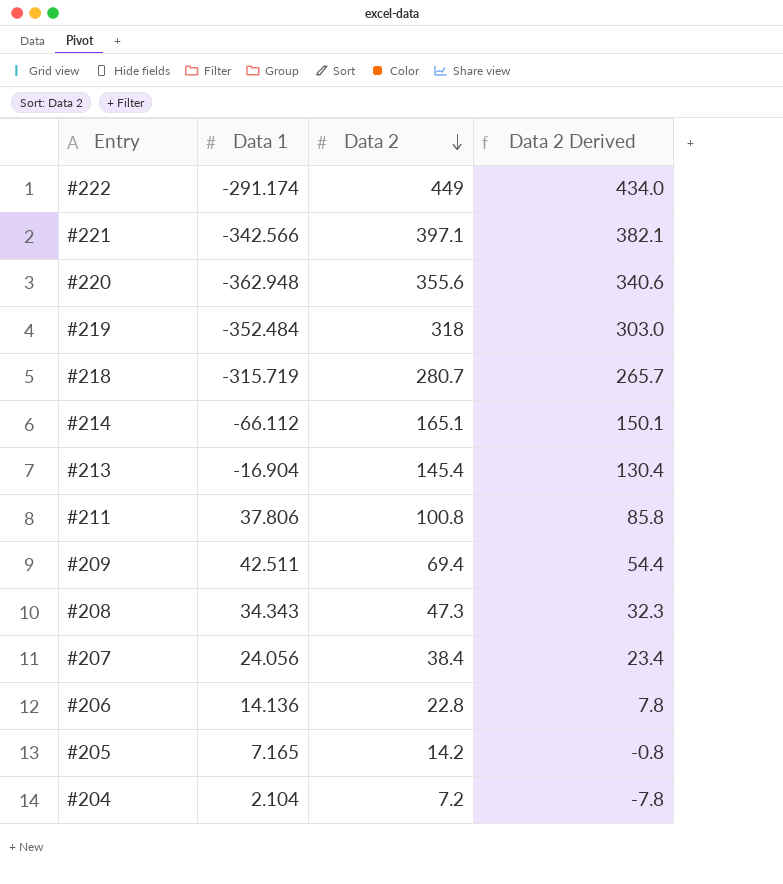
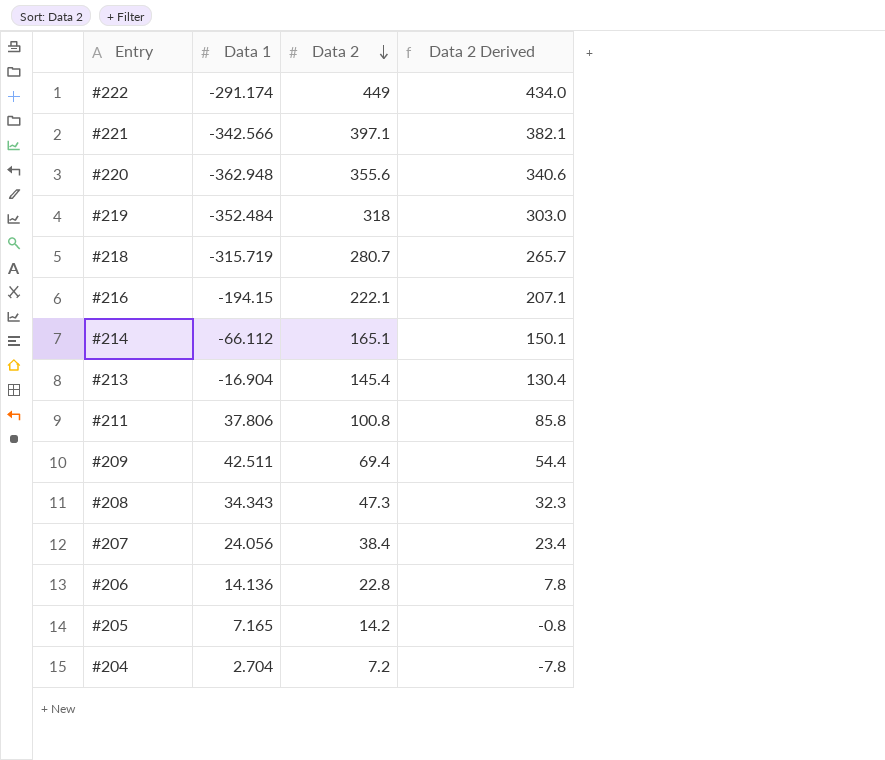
row #216: none -> -194.15 | 222.1 | 207.1
#204 | Data 1: 2.104 -> 2.704

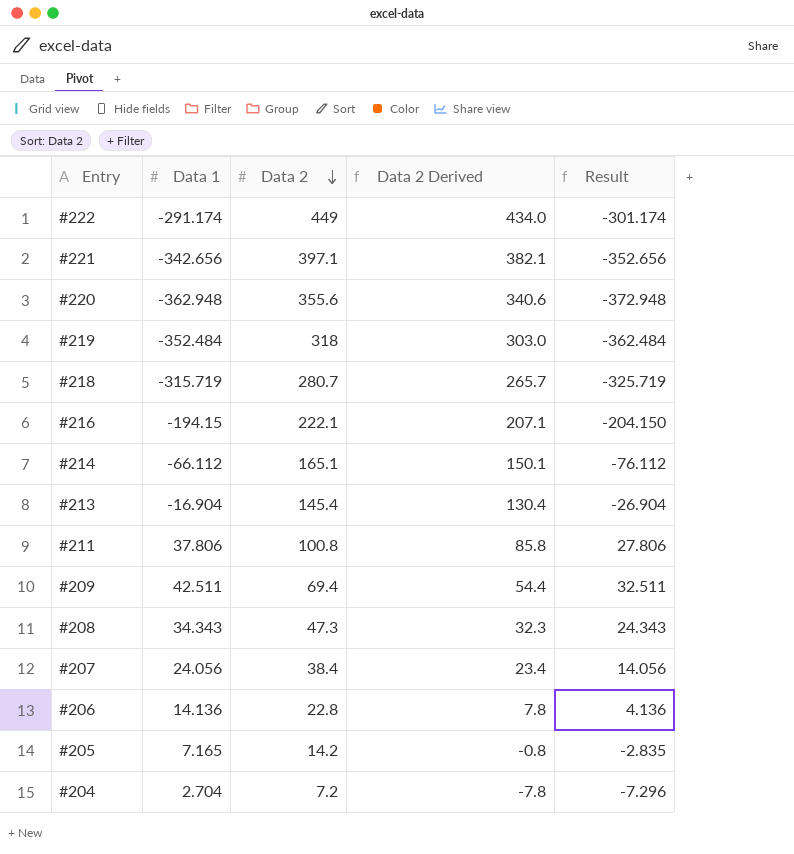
column Result | formula: none -> [Data 1] - 10
#221 | Data 1: -342.566 -> -342.656

